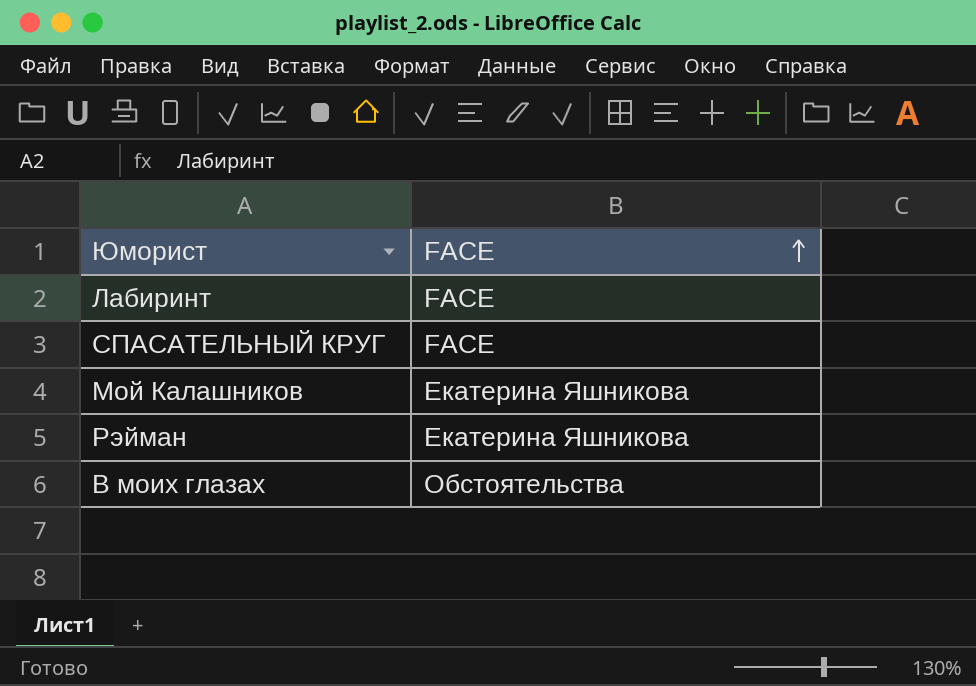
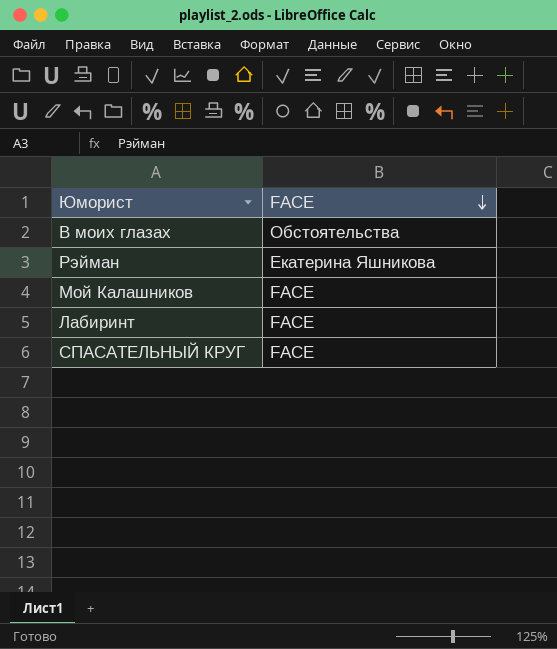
row order: FACE ascending -> FACE descending
Мой Калашников | FACE: Екатерина Яшникова -> FACE

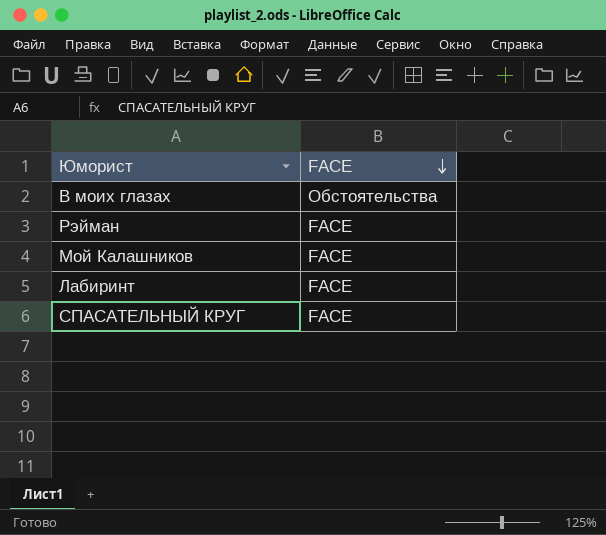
Рэйман | FACE: Екатерина Яшникова -> FACE

